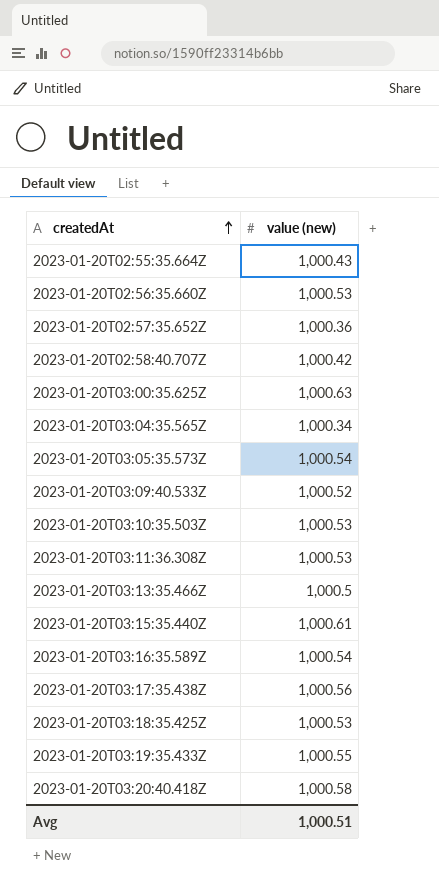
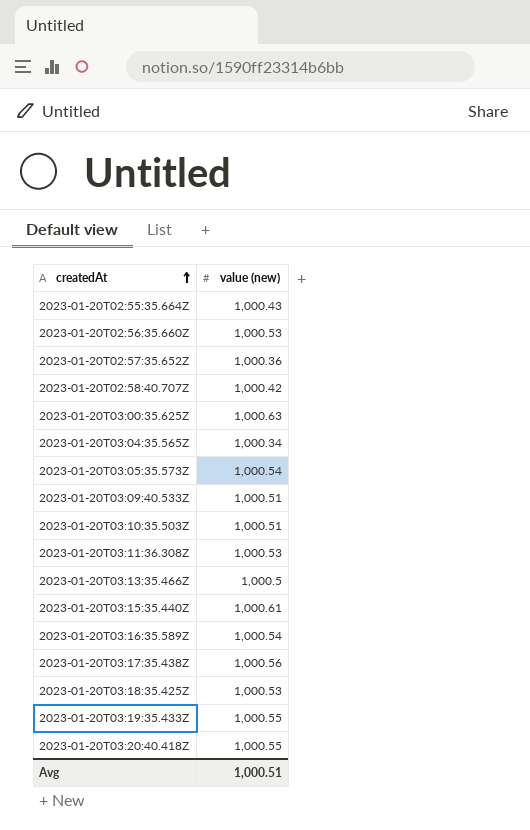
2023-01-20T03:09:40.533Z | value (new): 1,000.52 -> 1,000.51
2023-01-20T03:10:35.503Z | value (new): 1,000.53 -> 1,000.51
2023-01-20T03:20:40.418Z | value (new): 1,000.58 -> 1,000.55

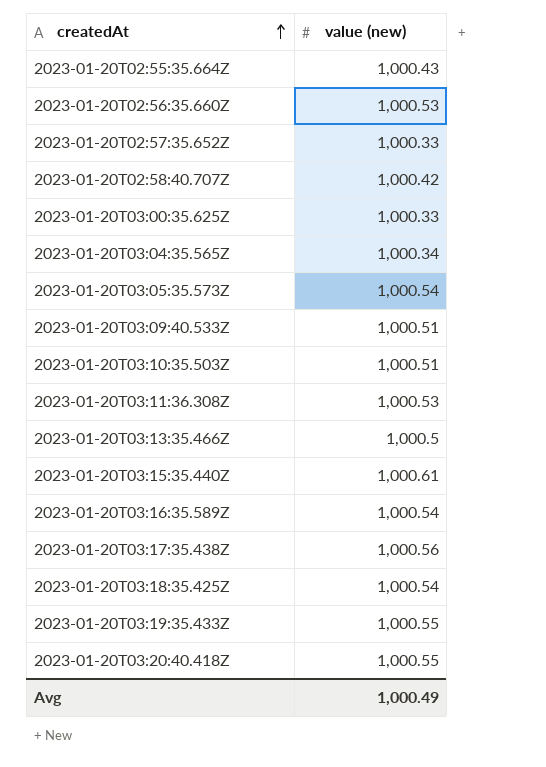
2023-01-20T02:57:35.652Z | value (new): 1,000.36 -> 1,000.33
2023-01-20T03:00:35.625Z | value (new): 1,000.63 -> 1,000.33
2023-01-20T03:18:35.425Z | value (new): 1,000.53 -> 1,000.54
Avg | value (new): 1,000.51 -> 1,000.49

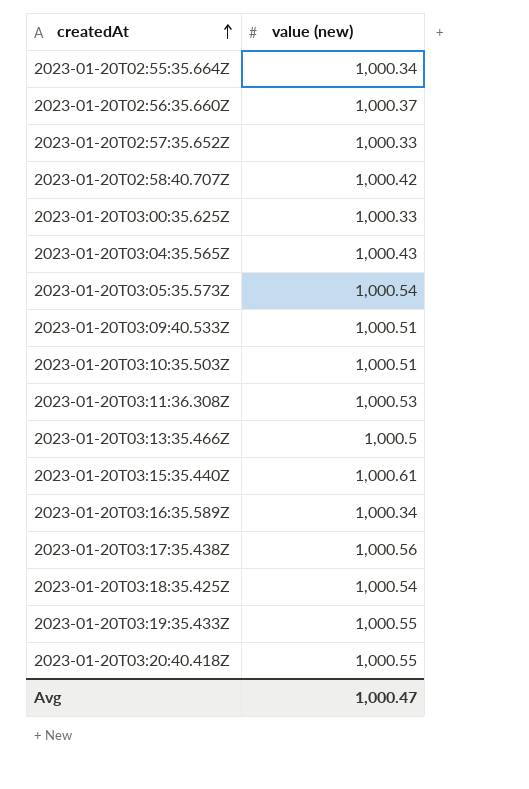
2023-01-20T02:55:35.664Z | value (new): 1,000.43 -> 1,000.34
2023-01-20T02:56:35.660Z | value (new): 1,000.53 -> 1,000.37
2023-01-20T03:04:35.565Z | value (new): 1,000.34 -> 1,000.43
2023-01-20T03:16:35.589Z | value (new): 1,000.54 -> 1,000.34
Avg | value (new): 1,000.49 -> 1,000.47

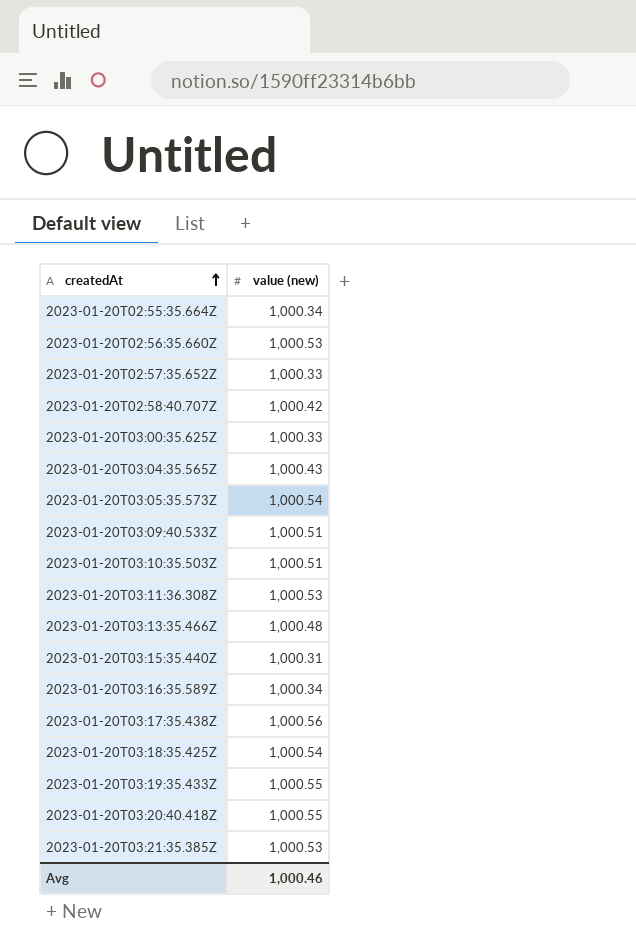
2023-01-20T02:56:35.660Z | value (new): 1,000.37 -> 1,000.53
2023-01-20T03:13:35.466Z | value (new): 1,000.5 -> 1,000.48
2023-01-20T03:15:35.440Z | value (new): 1,000.61 -> 1,000.31
row 2023-01-20T03:21:35.385Z: none -> 1,000.53
Avg | value (new): 1,000.47 -> 1,000.46

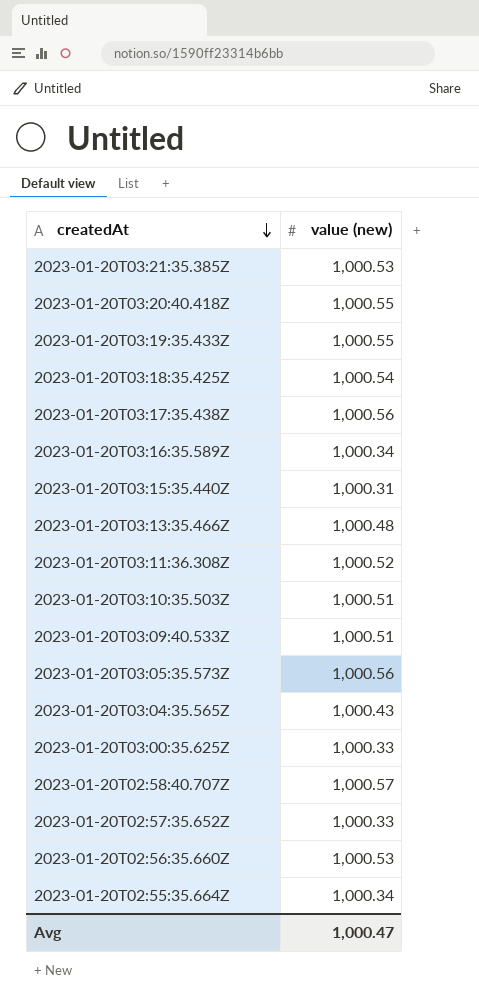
row order: createdAt ascending -> createdAt descending
2023-01-20T03:11:36.308Z | value (new): 1,000.53 -> 1,000.52
2023-01-20T03:05:35.573Z | value (new): 1,000.54 -> 1,000.56
2023-01-20T02:58:40.707Z | value (new): 1,000.42 -> 1,000.57
Avg | value (new): 1,000.46 -> 1,000.47

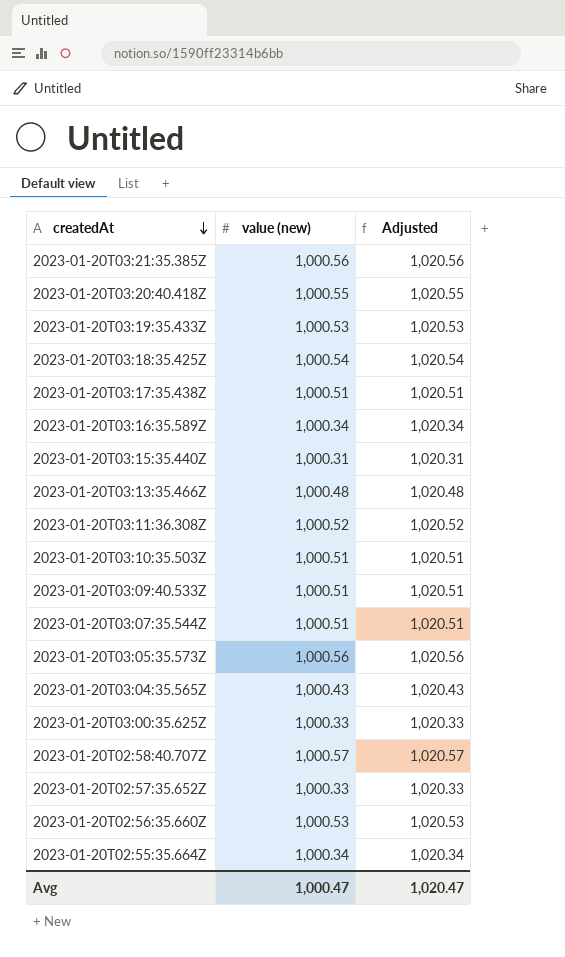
column Adjusted | formula: none -> [value (new)] + 20
2023-01-20T03:21:35.385Z | value (new): 1,000.53 -> 1,000.56
2023-01-20T03:19:35.433Z | value (new): 1,000.55 -> 1,000.53
2023-01-20T03:17:35.438Z | value (new): 1,000.56 -> 1,000.51
row 2023-01-20T03:07:35.544Z: none -> 1,000.51 | 1,020.51

